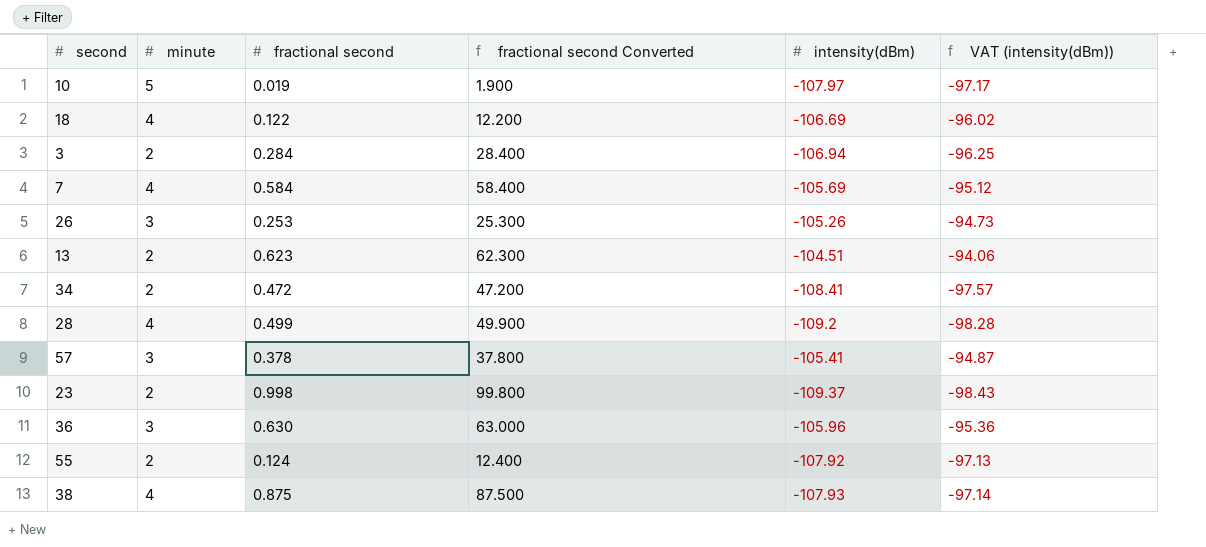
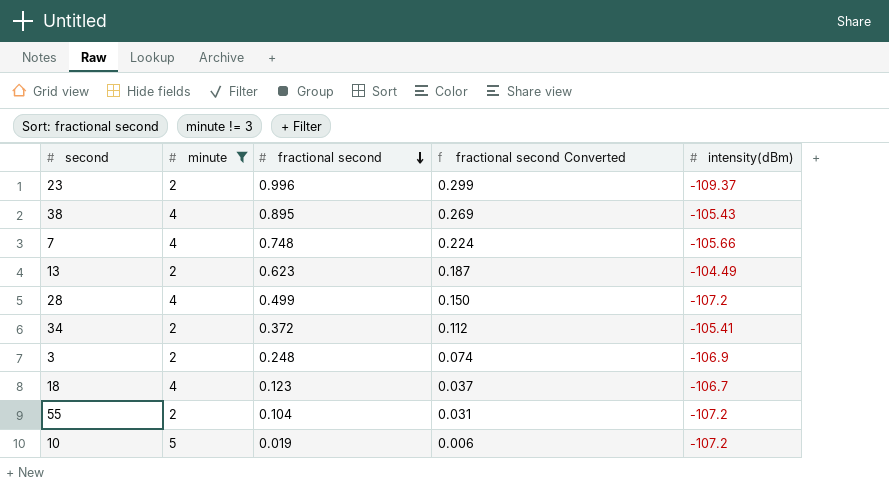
filter: none -> minute != 3
row order: none -> fractional second descending
column VAT (intensity(dBm)) | formula: [intensity(dBm)] * 0.9 -> none
column fractional second Converted | formula: [fractional second] * 100 -> [fractional second] * 0.3
23 | fractional second: 0.998 -> 0.996
38 | fractional second: 0.875 -> 0.895
38 | intensity(dBm): -107.93 -> -105.43
7 | fractional second: 0.584 -> 0.748
7 | intensity(dBm): -105.69 -> -105.66
13 | intensity(dBm): -104.51 -> -104.49
28 | intensity(dBm): -109.2 -> -107.2
34 | fractional second: 0.472 -> 0.372
34 | intensity(dBm): -108.41 -> -105.41
3 | fractional second: 0.284 -> 0.248
3 | intensity(dBm): -106.94 -> -106.9
18 | fractional second: 0.122 -> 0.123
18 | intensity(dBm): -106.69 -> -106.7
55 | fractional second: 0.124 -> 0.104
55 | intensity(dBm): -107.92 -> -107.2
10 | intensity(dBm): -107.97 -> -107.2

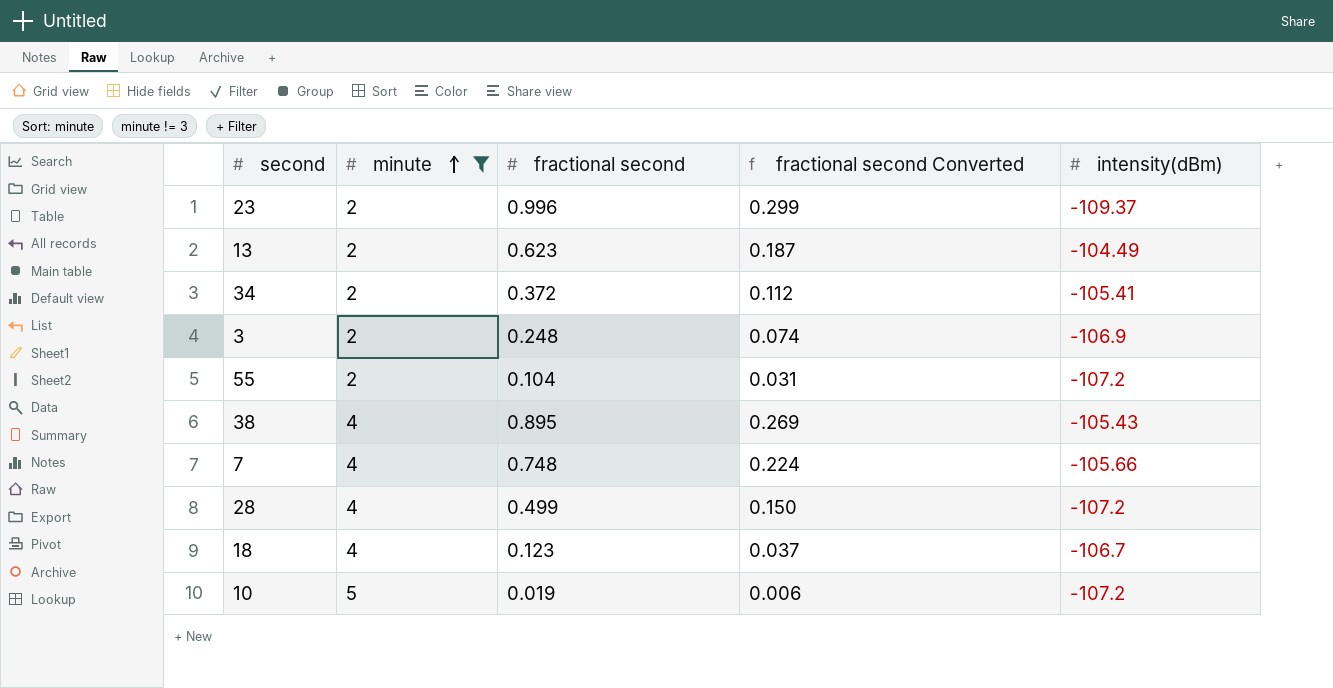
row order: fractional second descending -> minute ascending

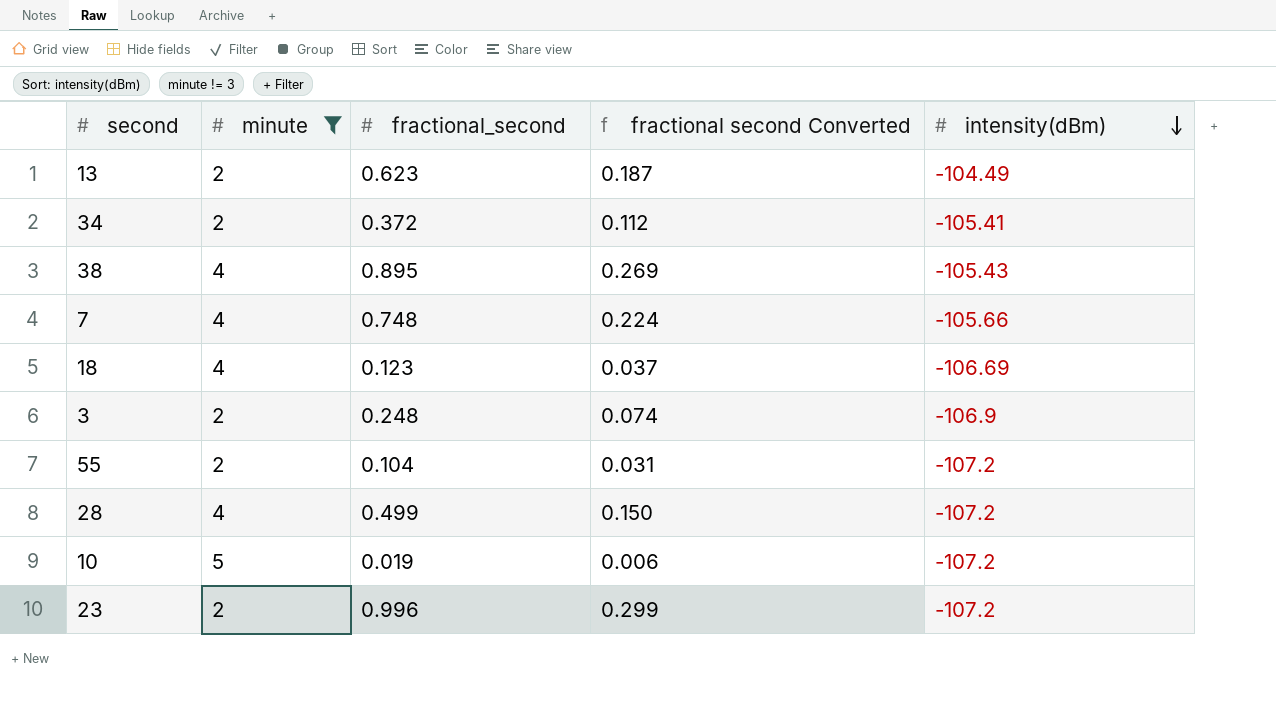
row order: minute ascending -> intensity(dBm) descending
column name: fractional second -> fractional_second
18 | intensity(dBm): -106.7 -> -106.69
23 | intensity(dBm): -109.37 -> -107.2

